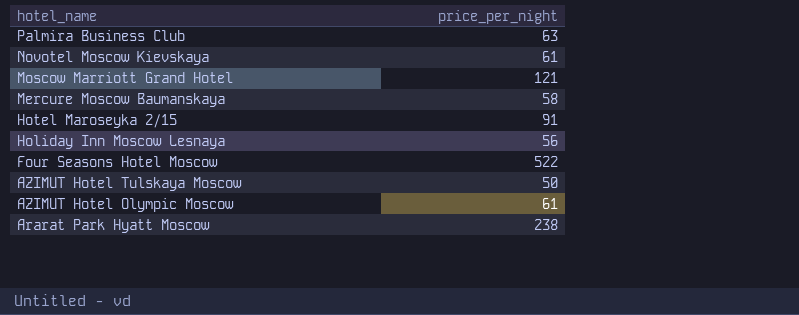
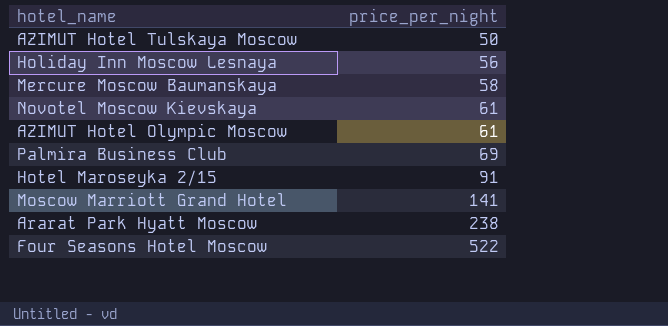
row order: hotel_name descending -> price_per_night ascending
Palmira Business Club | price_per_night: 63 -> 69
Moscow Marriott Grand Hotel | price_per_night: 121 -> 141

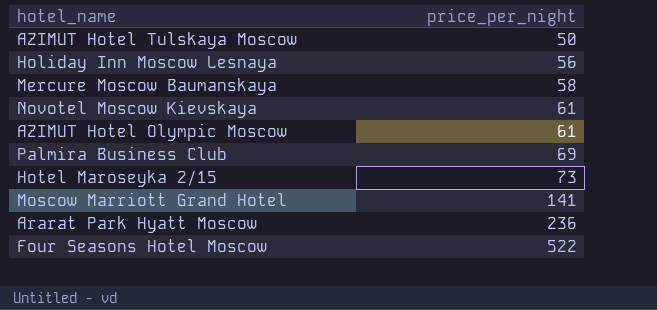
Hotel Maroseyka 2/15 | price_per_night: 91 -> 73
Ararat Park Hyatt Moscow | price_per_night: 238 -> 236

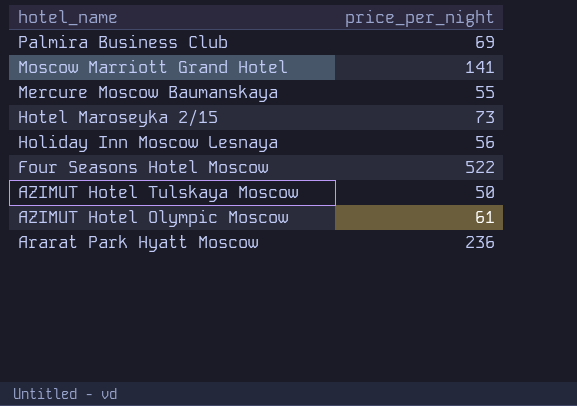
row order: price_per_night ascending -> hotel_name descending
row Novotel Moscow Kievskaya: 61 -> none
Mercure Moscow Baumanskaya | price_per_night: 58 -> 55

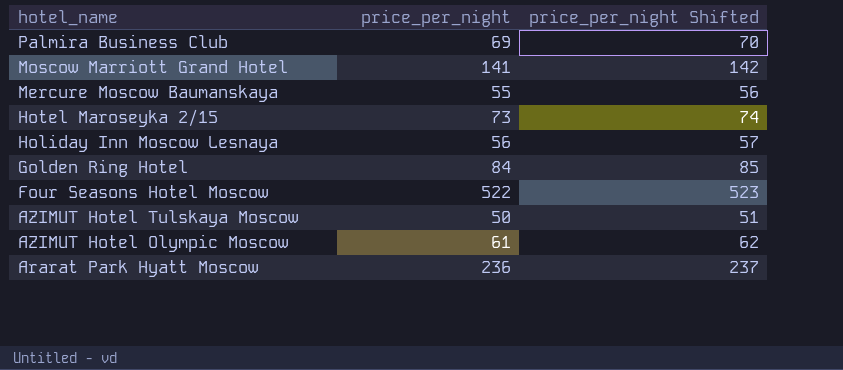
column price_per_night Shifted | formula: none -> [price_per_night] + 1
row Golden Ring Hotel: none -> 84 | 85

